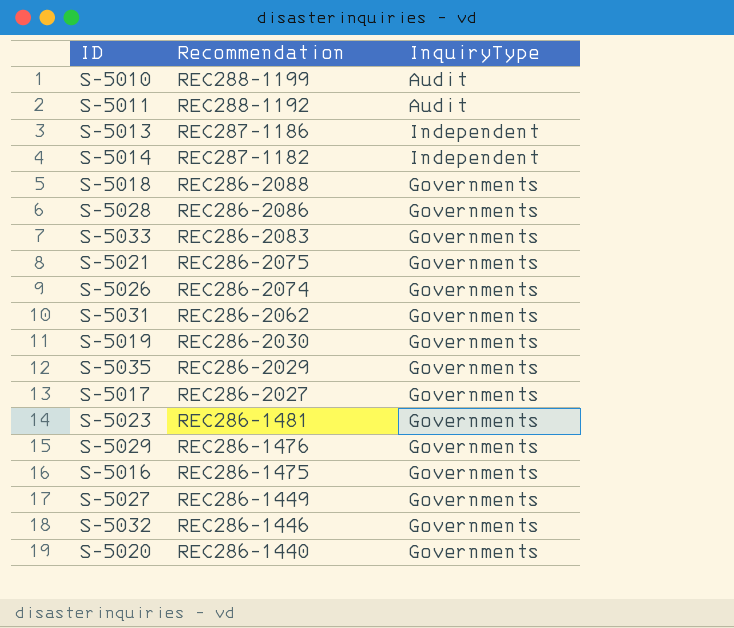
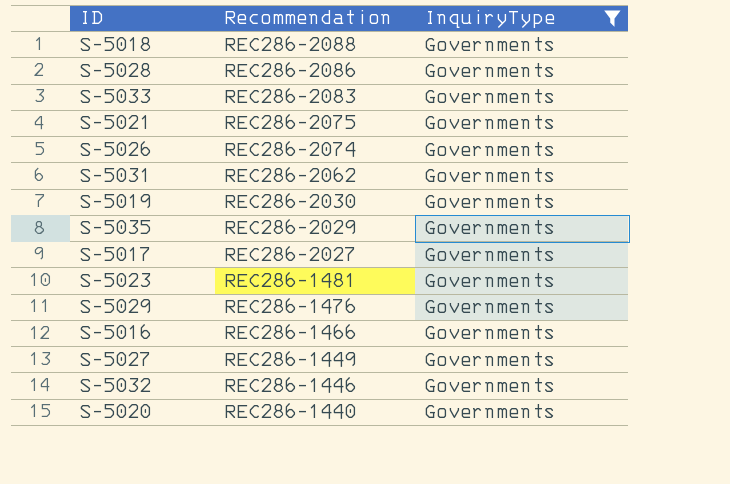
filter: none -> InquiryType = Governments
S-5016 | Recommendation: REC286-1475 -> REC286-1466

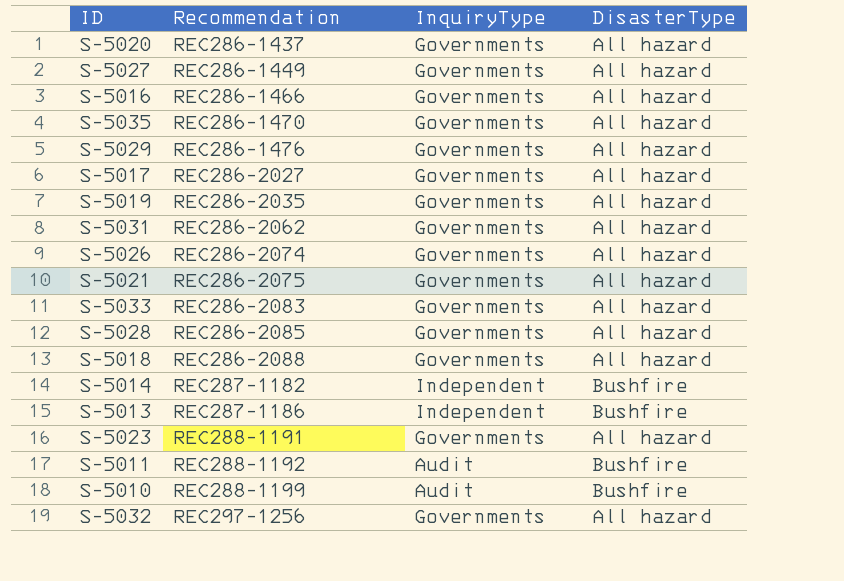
filter: InquiryType = Governments -> none
row order: Recommendation descending -> Recommendation ascending
column DisasterType | position: none -> 4
S-5020 | Recommendation: REC286-1440 -> REC286-1437
S-5035 | Recommendation: REC286-2029 -> REC286-1470
S-5019 | Recommendation: REC286-2030 -> REC286-2035
S-5028 | Recommendation: REC286-2086 -> REC286-2085
S-5023 | Recommendation: REC286-1481 -> REC288-1191
S-5032 | Recommendation: REC286-1446 -> REC297-1256

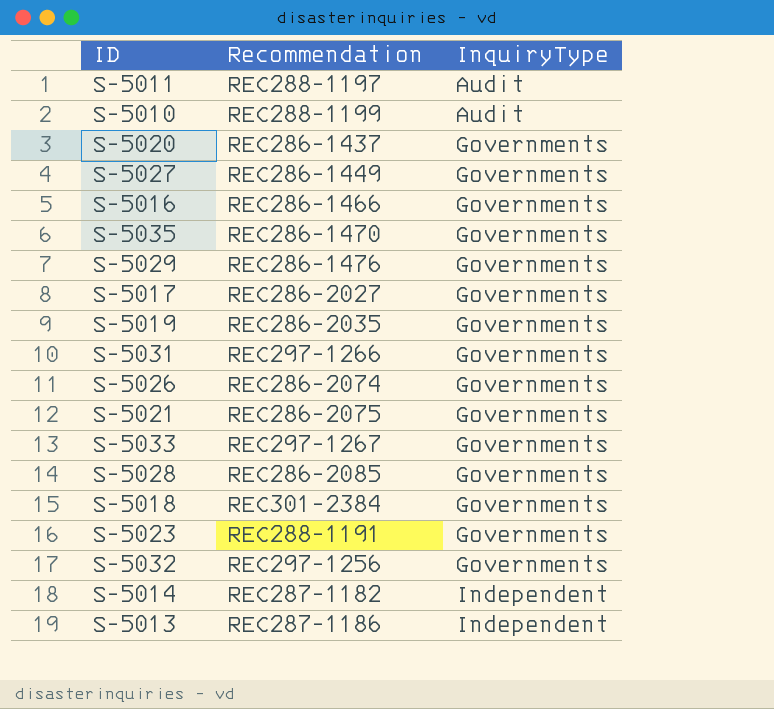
row order: Recommendation ascending -> InquiryType ascending
column DisasterType | position: 4 -> none
S-5011 | Recommendation: REC288-1192 -> REC288-1197
S-5031 | Recommendation: REC286-2062 -> REC297-1266
S-5033 | Recommendation: REC286-2083 -> REC297-1267
S-5018 | Recommendation: REC286-2088 -> REC301-2384

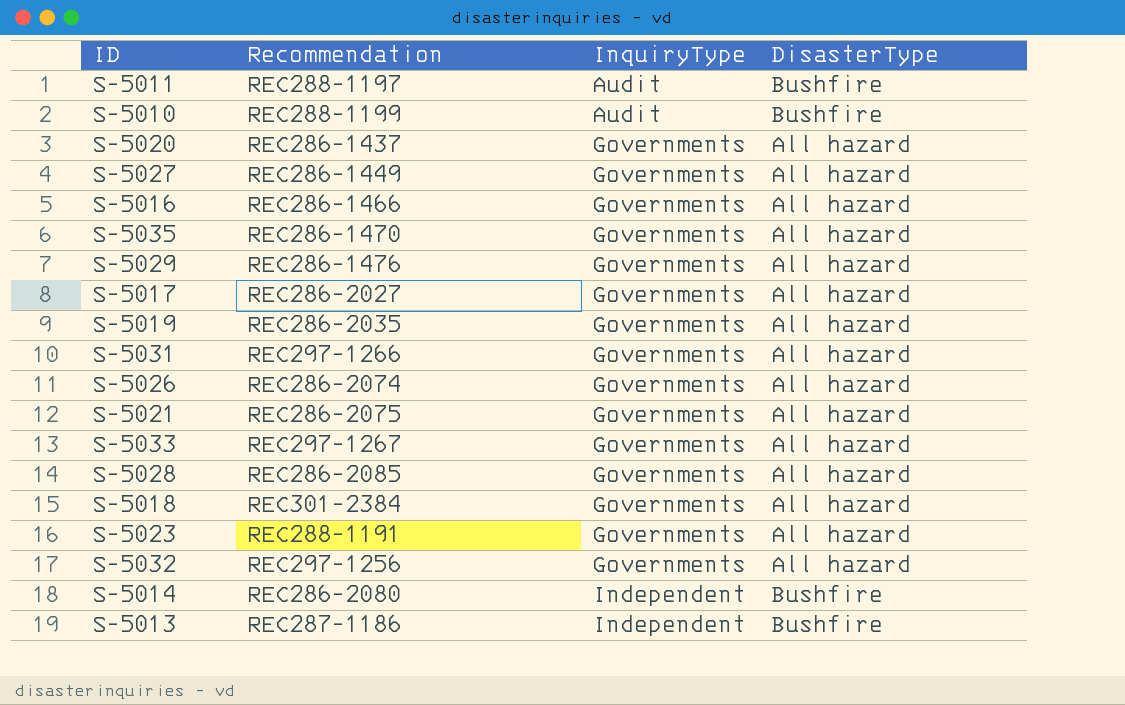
column DisasterType | position: none -> 4
S-5014 | Recommendation: REC287-1182 -> REC286-2080

